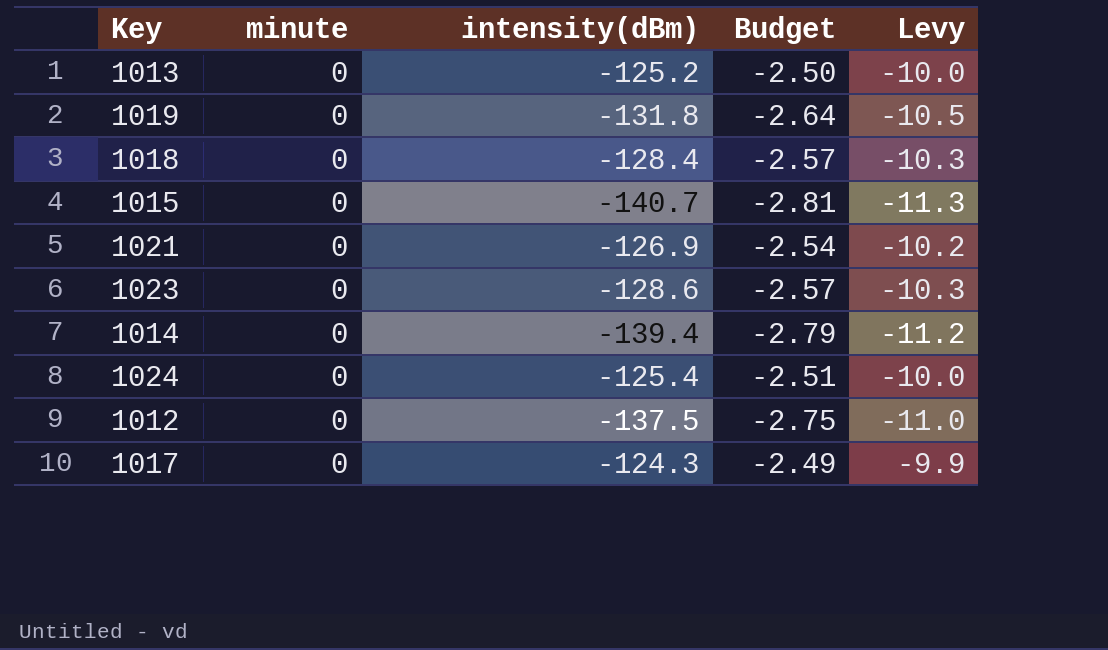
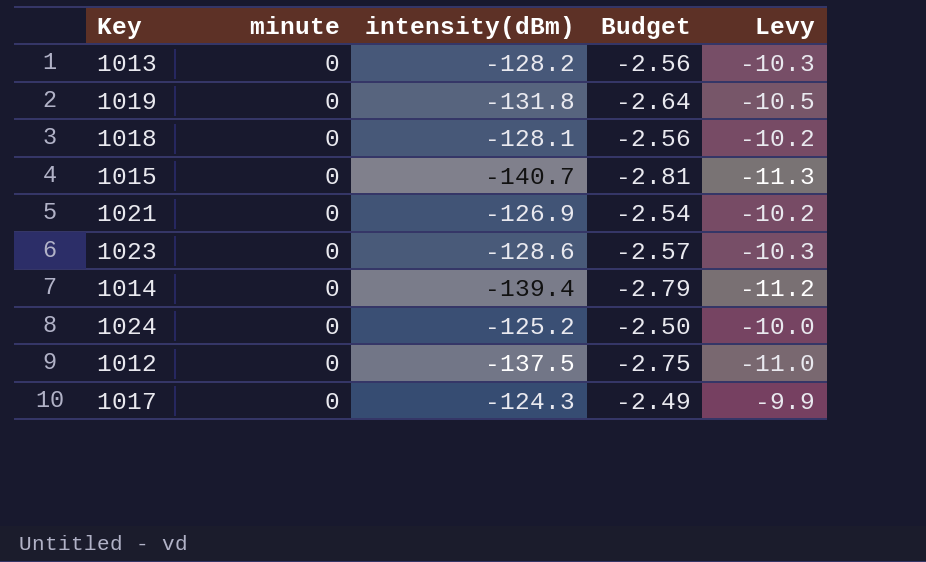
1013 | intensity(dBm): -125.2 -> -128.2
1013 | Budget: -2.50 -> -2.56
1013 | Levy: -10.0 -> -10.3
1018 | intensity(dBm): -128.4 -> -128.1
1018 | Budget: -2.57 -> -2.56
1018 | Levy: -10.3 -> -10.2
1024 | intensity(dBm): -125.4 -> -125.2
1024 | Budget: -2.51 -> -2.50

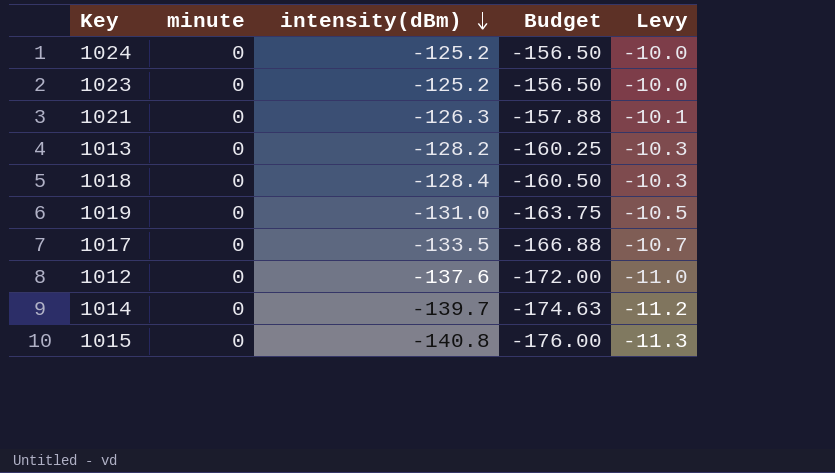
row order: none -> intensity(dBm) descending
column Budget | formula: [intensity(dBm)] * 0.02 -> [intensity(dBm)] * 1.25
1023 | intensity(dBm): -128.6 -> -125.2
1023 | Levy: -10.3 -> -10.0
1021 | intensity(dBm): -126.9 -> -126.3
1021 | Levy: -10.2 -> -10.1
1018 | intensity(dBm): -128.1 -> -128.4
1018 | Levy: -10.2 -> -10.3
1019 | intensity(dBm): -131.8 -> -131.0
1017 | intensity(dBm): -124.3 -> -133.5
1017 | Levy: -9.9 -> -10.7
1012 | intensity(dBm): -137.5 -> -137.6
1014 | intensity(dBm): -139.4 -> -139.7
1015 | intensity(dBm): -140.7 -> -140.8

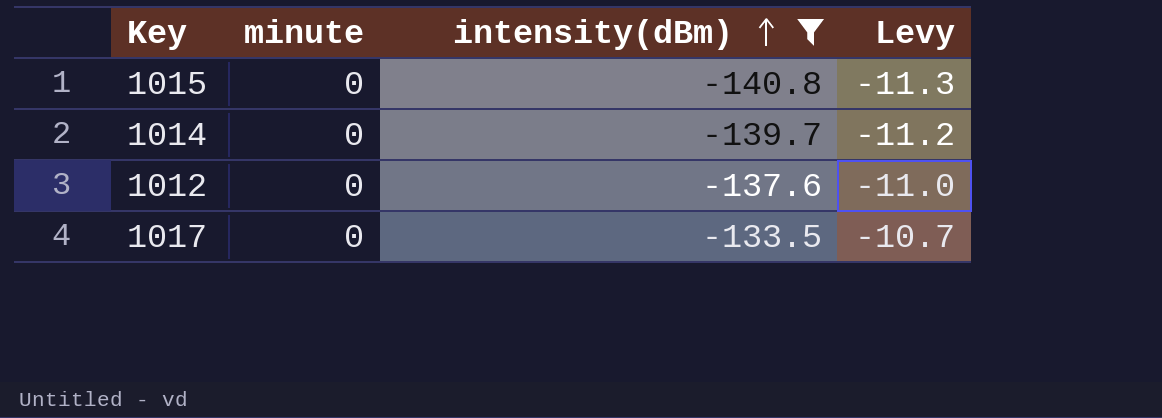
filter: none -> intensity(dBm) <= -133.5
row order: intensity(dBm) descending -> intensity(dBm) ascending
column Budget | formula: [intensity(dBm)] * 1.25 -> none

